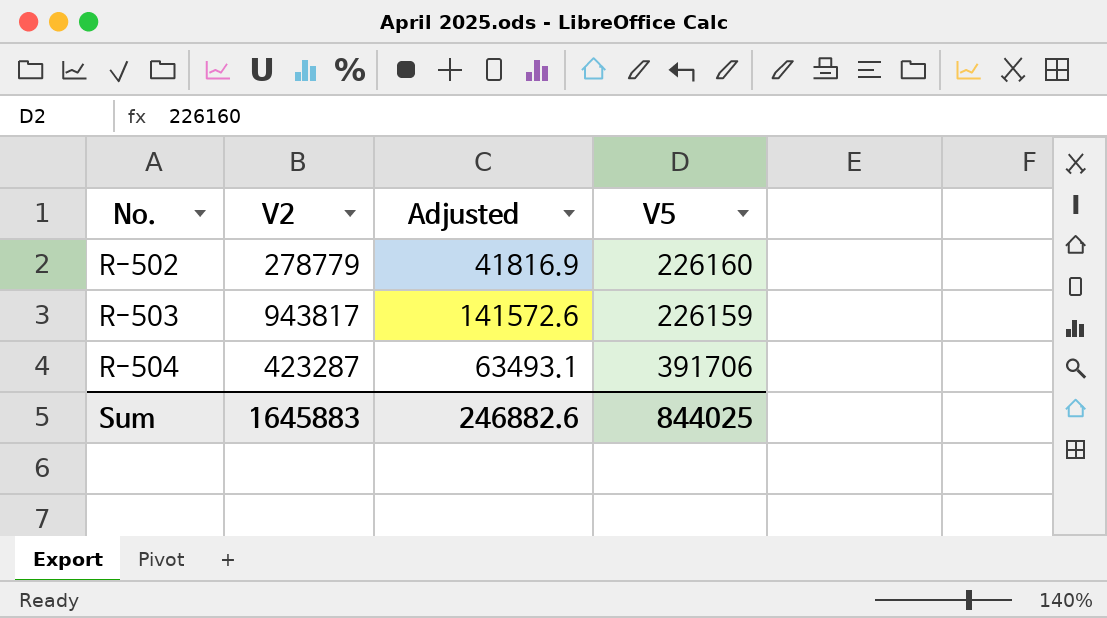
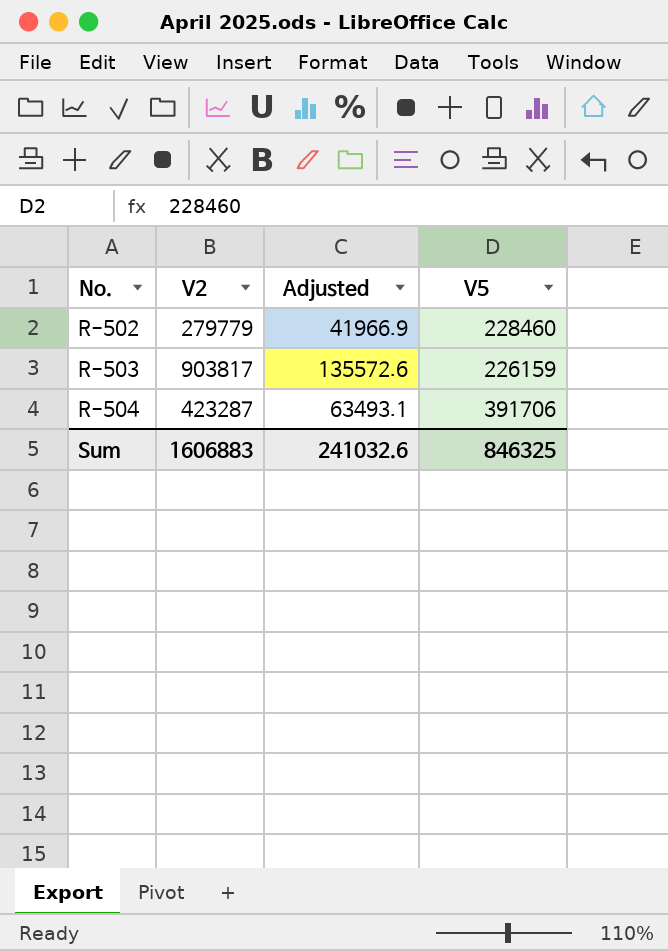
R-502 | V2: 278779 -> 279779
R-502 | Adjusted: 41816.9 -> 41966.9
R-502 | V5: 226160 -> 228460
R-503 | V2: 943817 -> 903817
R-503 | Adjusted: 141572.6 -> 135572.6
Sum | V2: 1645883 -> 1606883
Sum | Adjusted: 246882.6 -> 241032.6
Sum | V5: 844025 -> 846325

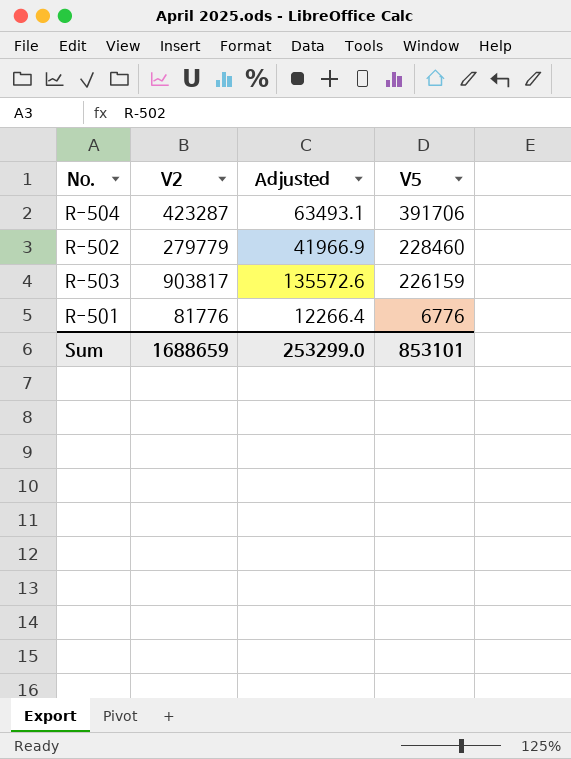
row order: No. ascending -> V5 descending
row R-501: none -> 81776 | 12266.4 | 6776
Sum | V2: 1606883 -> 1688659
Sum | Adjusted: 241032.6 -> 253299.0
Sum | V5: 846325 -> 853101

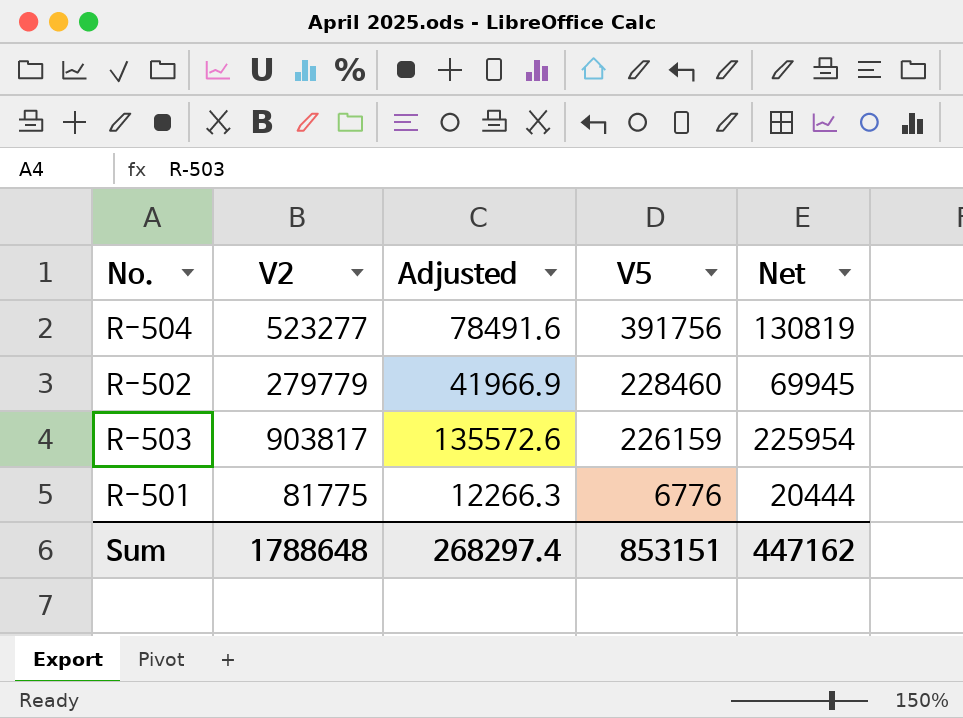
column Net | formula: none -> [V2] * 0.25
R-504 | V2: 423287 -> 523277
R-504 | Adjusted: 63493.1 -> 78491.6
R-504 | V5: 391706 -> 391756
R-501 | V2: 81776 -> 81775
R-501 | Adjusted: 12266.4 -> 12266.3
Sum | V2: 1688659 -> 1788648
Sum | Adjusted: 253299.0 -> 268297.4
Sum | V5: 853101 -> 853151

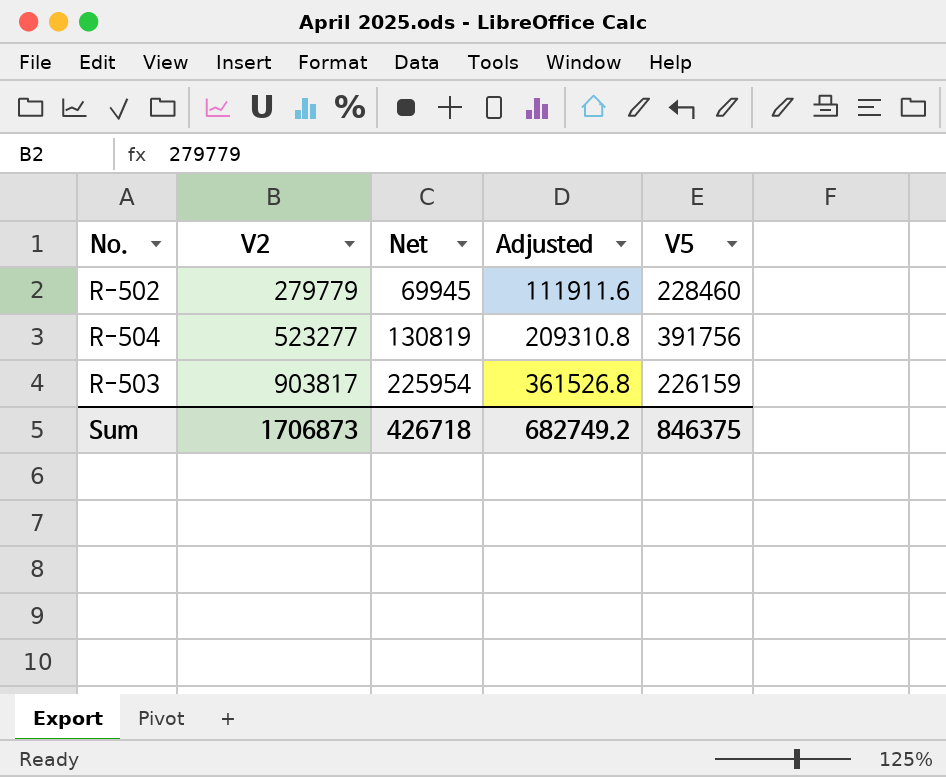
row order: V5 descending -> V2 ascending
column Net | position: 5 -> 3
column Adjusted | formula: [V2] * 0.15 -> [V2] * 0.4
row R-501: 81775 | 12266.3 | 6776 | 20444 -> none
Sum | V2: 1788648 -> 1706873
Sum | Net: 447162 -> 426718
Sum | Adjusted: 268297.4 -> 682749.2
Sum | V5: 853151 -> 846375

